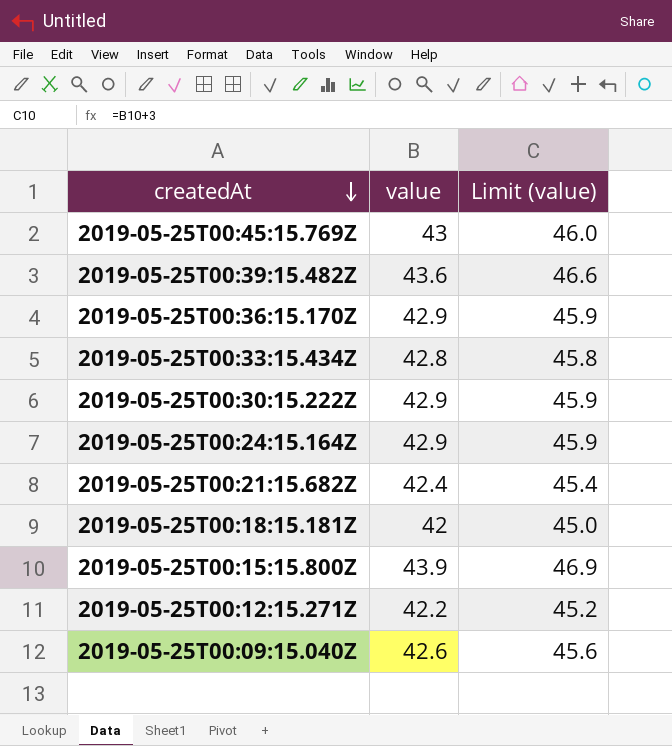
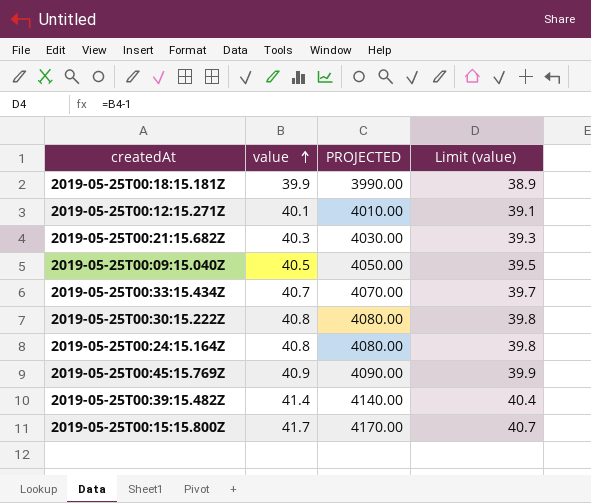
row order: createdAt descending -> value ascending
column PROJECTED | formula: none -> [value] * 100
column Limit (value) | formula: [value] + 3 -> [value] - 1
row 2019-05-25T00:36:15.170Z: 42.9 | 45.9 -> none
2019-05-25T00:18:15.181Z | value: 42 -> 39.9
2019-05-25T00:12:15.271Z | value: 42.2 -> 40.1
2019-05-25T00:21:15.682Z | value: 42.4 -> 40.3
2019-05-25T00:09:15.040Z | value: 42.6 -> 40.5
2019-05-25T00:33:15.434Z | value: 42.8 -> 40.7
2019-05-25T00:30:15.222Z | value: 42.9 -> 40.8
2019-05-25T00:24:15.164Z | value: 42.9 -> 40.8
2019-05-25T00:45:15.769Z | value: 43 -> 40.9
2019-05-25T00:39:15.482Z | value: 43.6 -> 41.4
2019-05-25T00:15:15.800Z | value: 43.9 -> 41.7

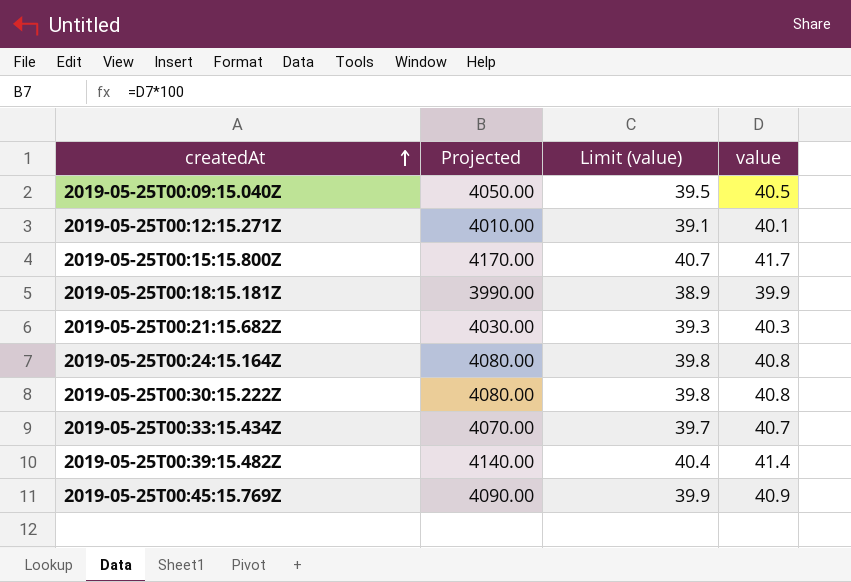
row order: value ascending -> createdAt ascending
column name: PROJECTED -> Projected
column value | position: 2 -> 4

